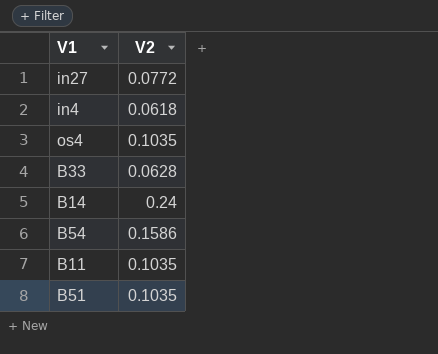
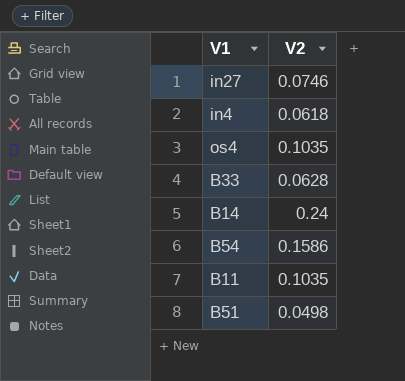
in27 | V2: 0.0772 -> 0.0746
B51 | V2: 0.1035 -> 0.0498

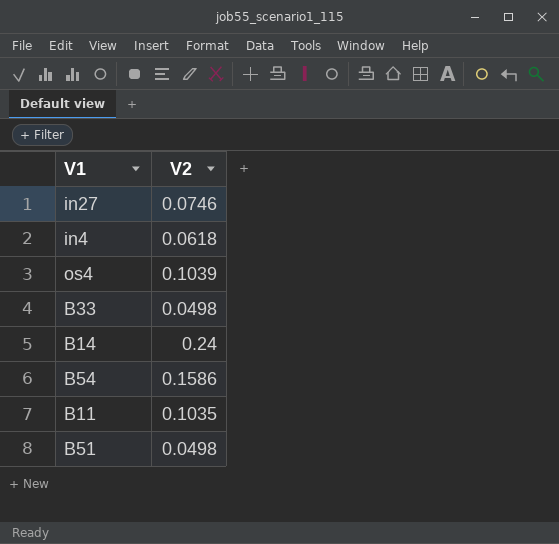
os4 | V2: 0.1035 -> 0.1039
B33 | V2: 0.0628 -> 0.0498

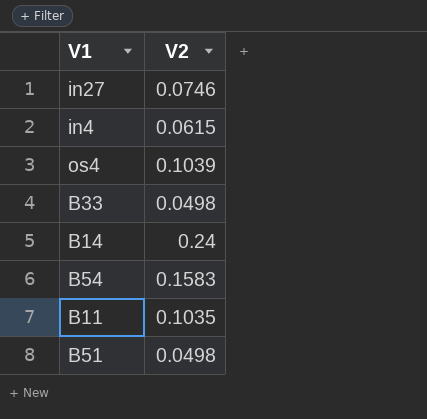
in4 | V2: 0.0618 -> 0.0615
B54 | V2: 0.1586 -> 0.1583

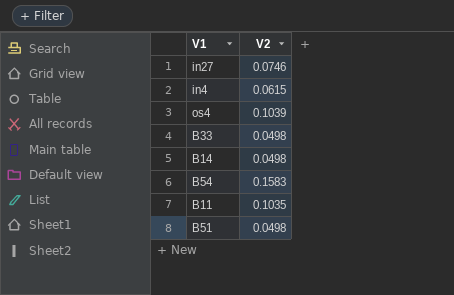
B14 | V2: 0.24 -> 0.0498

